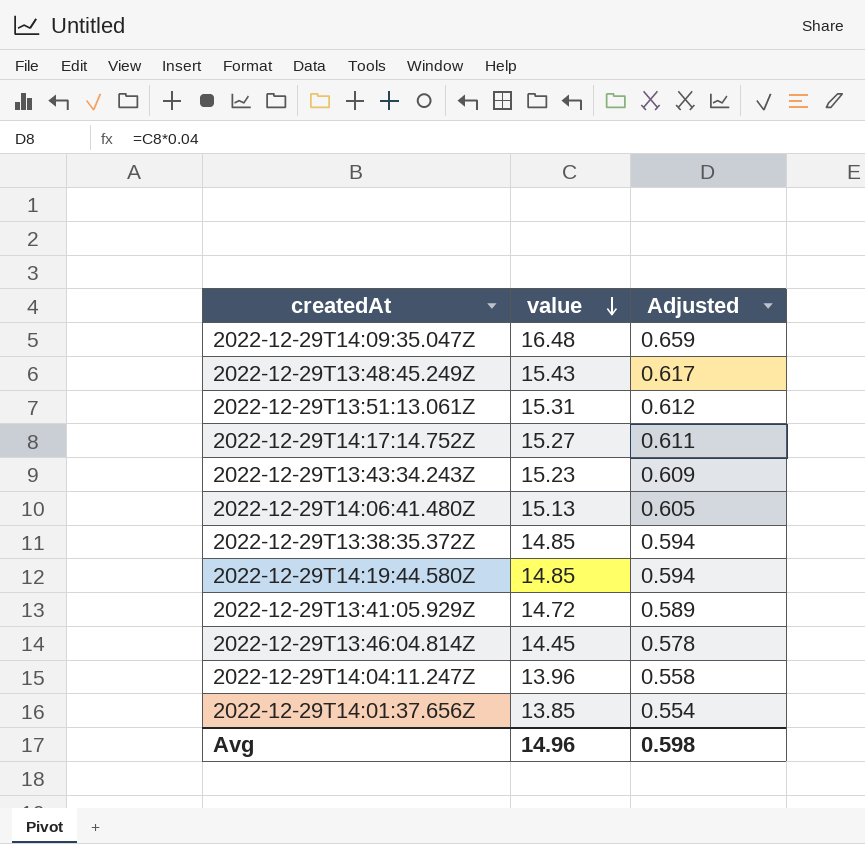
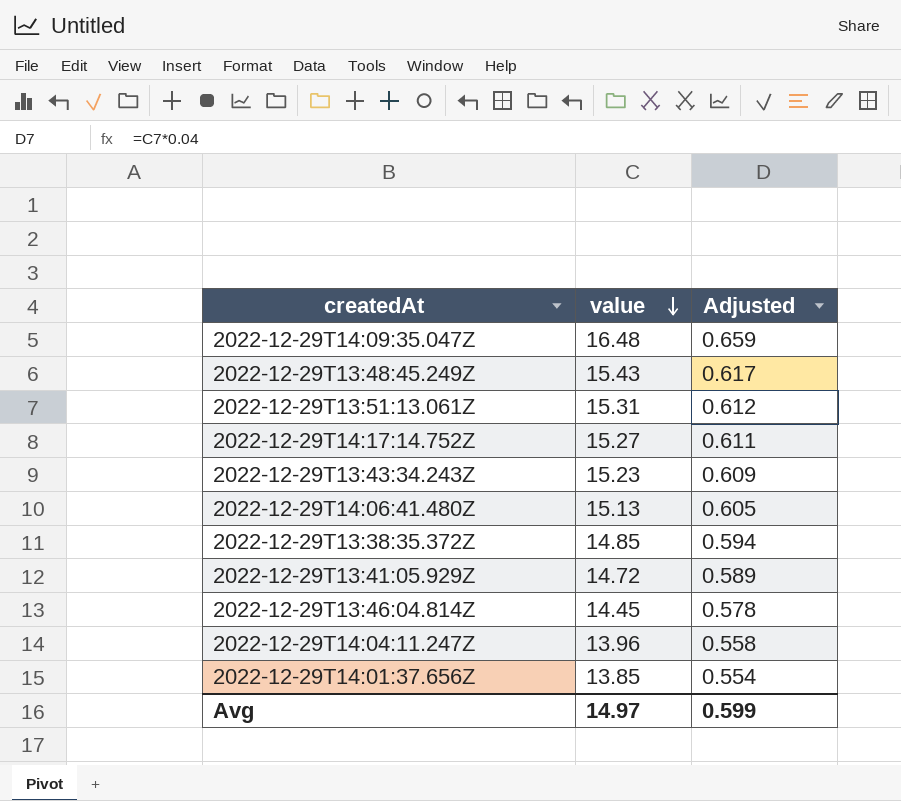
row 2022-12-29T14:19:44.580Z: 14.85 | 0.594 -> none
Avg | value: 14.96 -> 14.97
Avg | Adjusted: 0.598 -> 0.599

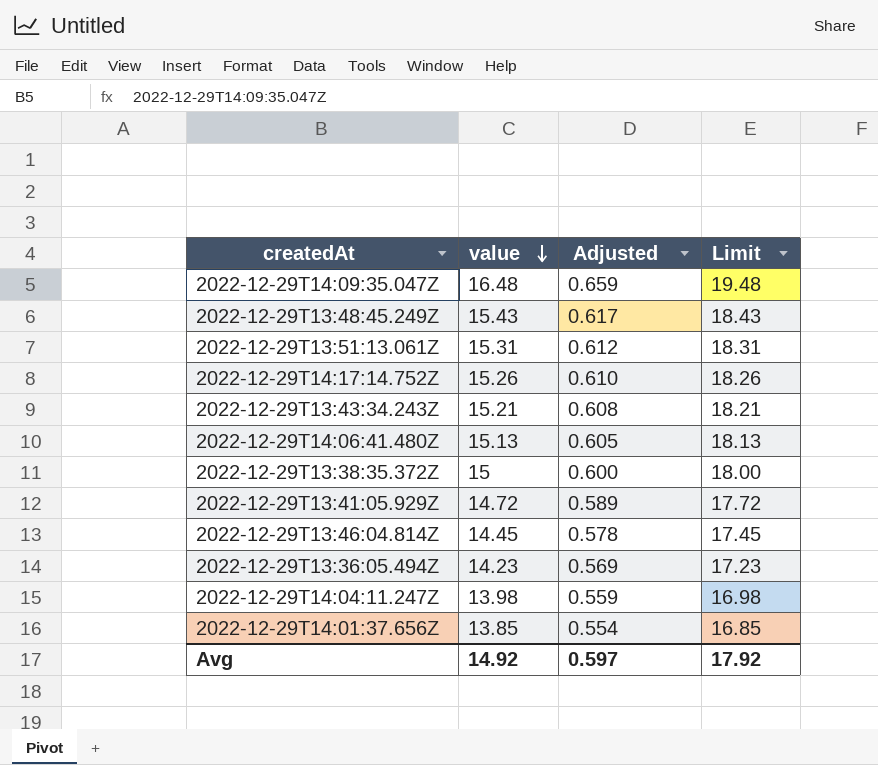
column Limit | formula: none -> [value] + 3
2022-12-29T14:17:14.752Z | value: 15.27 -> 15.26
2022-12-29T14:17:14.752Z | Adjusted: 0.611 -> 0.610
2022-12-29T13:43:34.243Z | value: 15.23 -> 15.21
2022-12-29T13:43:34.243Z | Adjusted: 0.609 -> 0.608
2022-12-29T13:38:35.372Z | value: 14.85 -> 15
2022-12-29T13:38:35.372Z | Adjusted: 0.594 -> 0.600
row 2022-12-29T13:36:05.494Z: none -> 14.23 | 0.569 | 17.23
2022-12-29T14:04:11.247Z | value: 13.96 -> 13.98
2022-12-29T14:04:11.247Z | Adjusted: 0.558 -> 0.559
Avg | value: 14.97 -> 14.92
Avg | Adjusted: 0.599 -> 0.597

